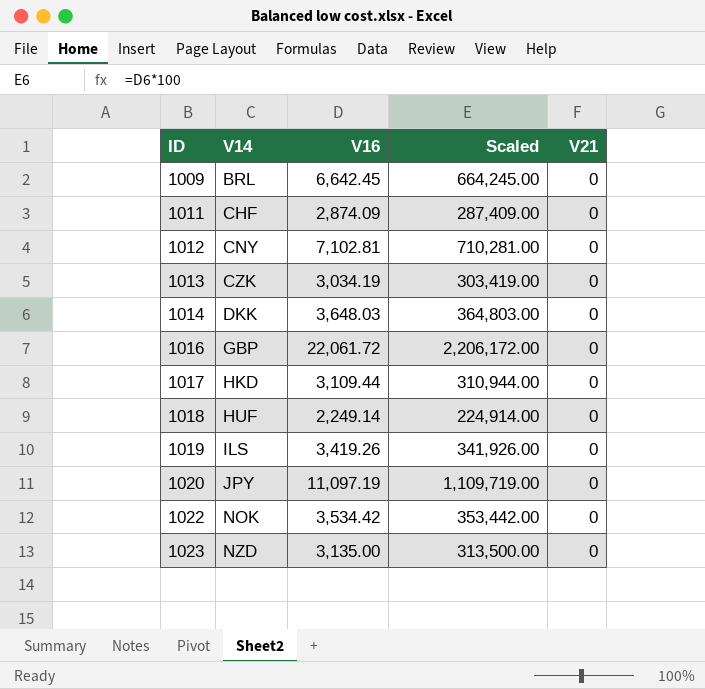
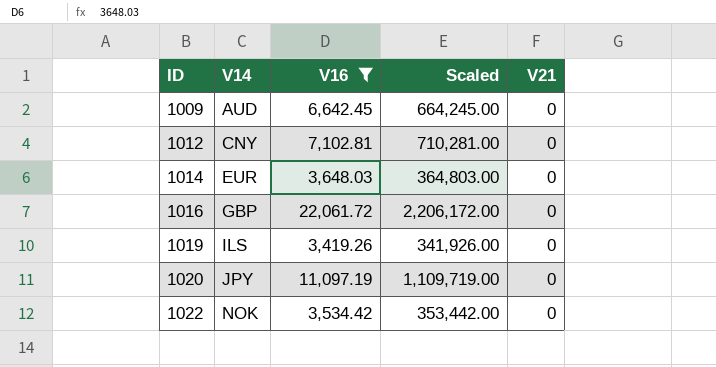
filter: none -> V16 >= 3,419.26
1009 | V14: BRL -> AUD
1014 | V14: DKK -> EUR

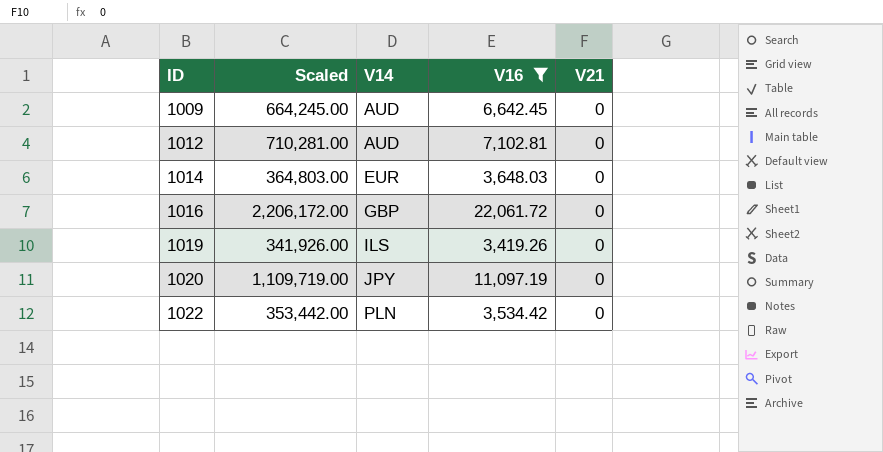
column Scaled | position: 4 -> 2
1012 | V14: CNY -> AUD
1022 | V14: NOK -> PLN

